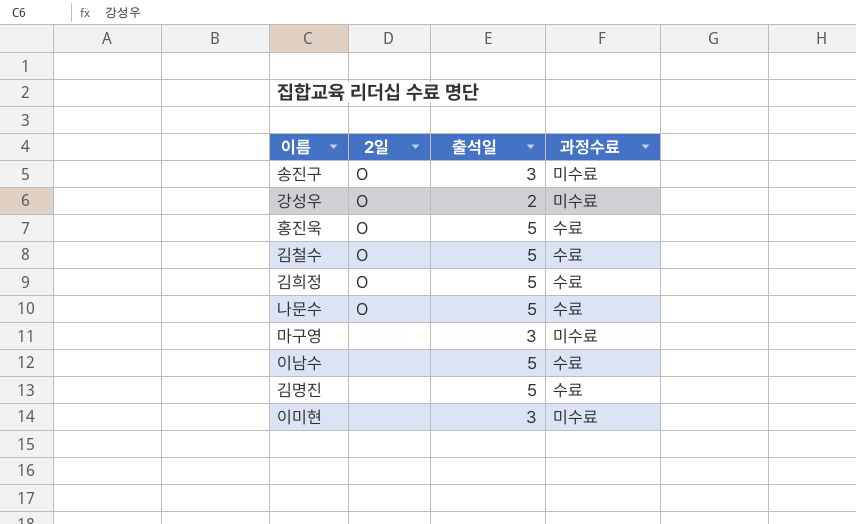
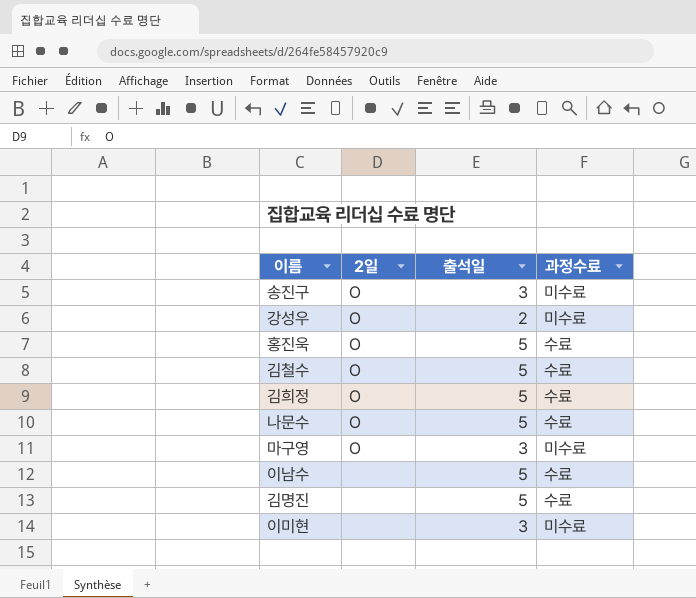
마구영 | 2일: none -> O

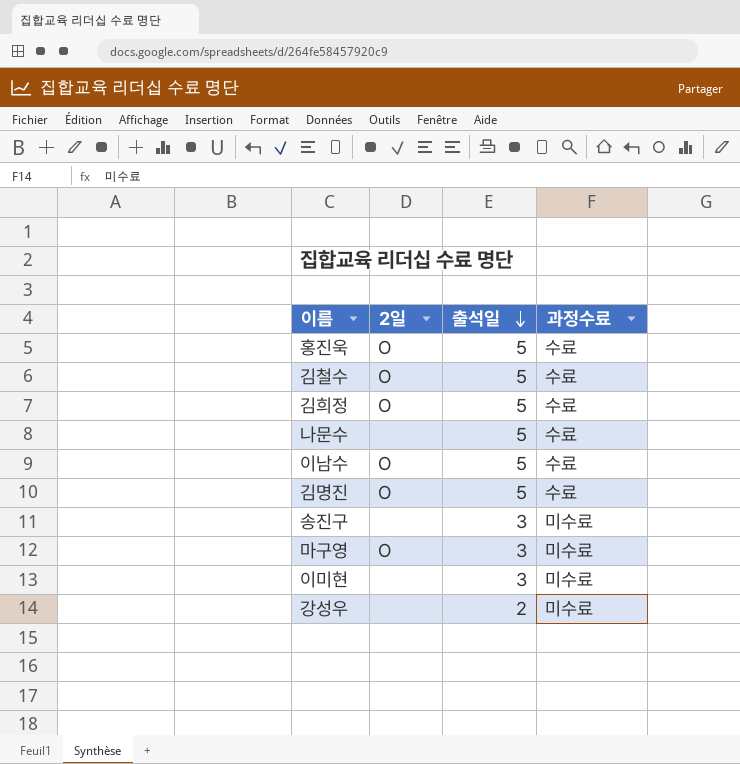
row order: none -> 출석일 descending
나문수 | 2일: O -> none
이남수 | 2일: none -> O
김명진 | 2일: none -> O
송진구 | 2일: O -> none
강성우 | 2일: O -> none

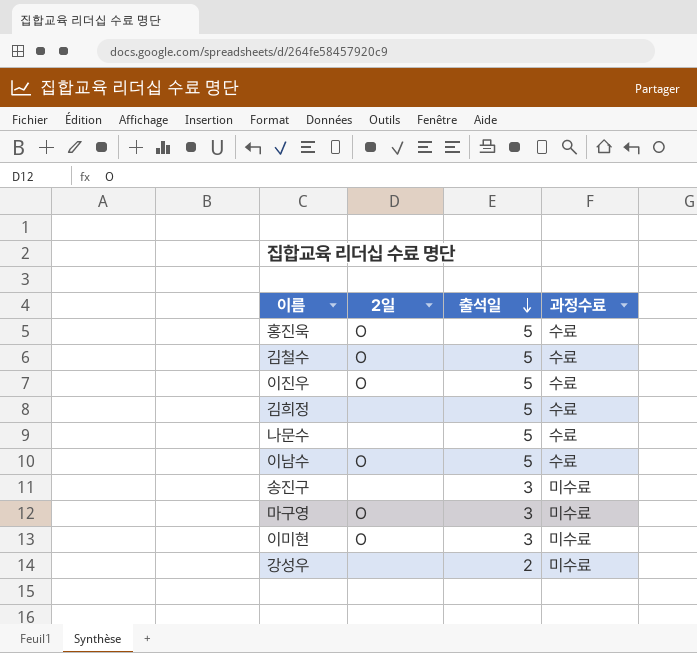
row 김명진: O | 5 | 수료 -> none
row 이진우: none -> O | 5 | 수료
김희정 | 2일: O -> none
이미현 | 2일: none -> O

